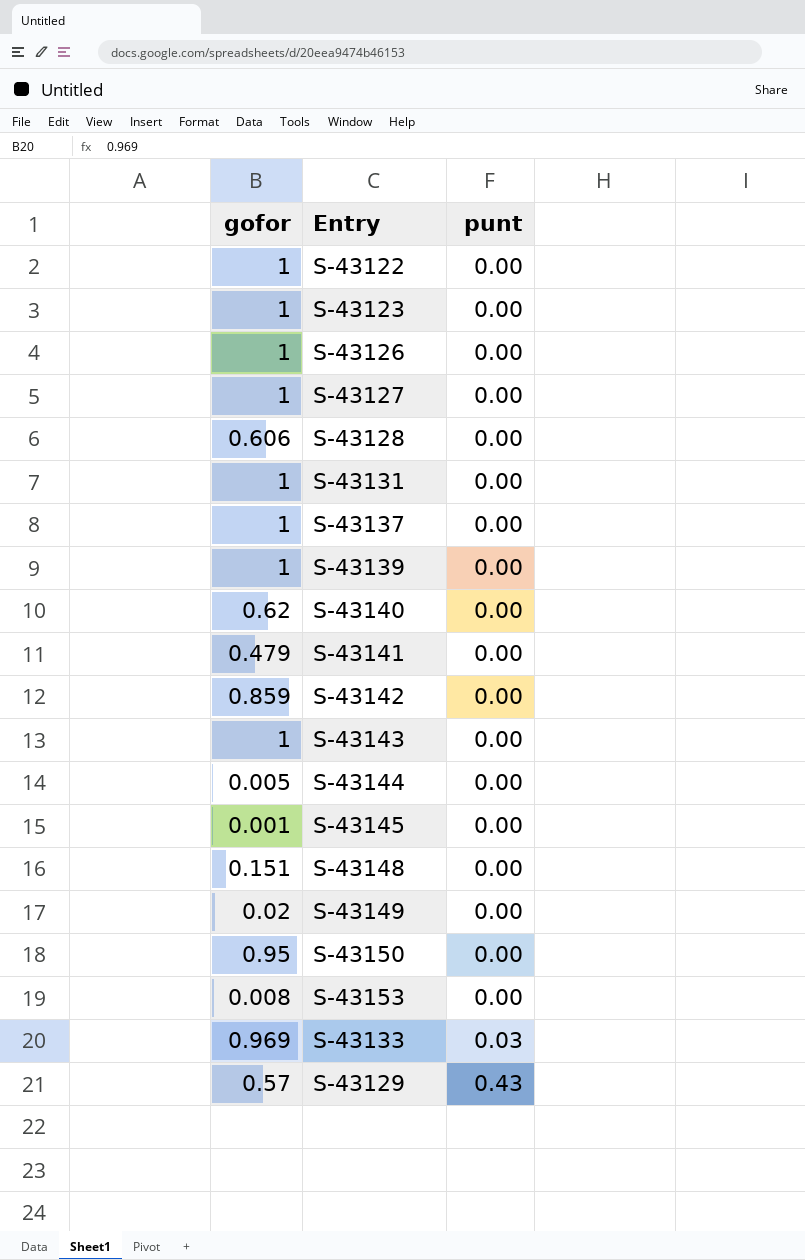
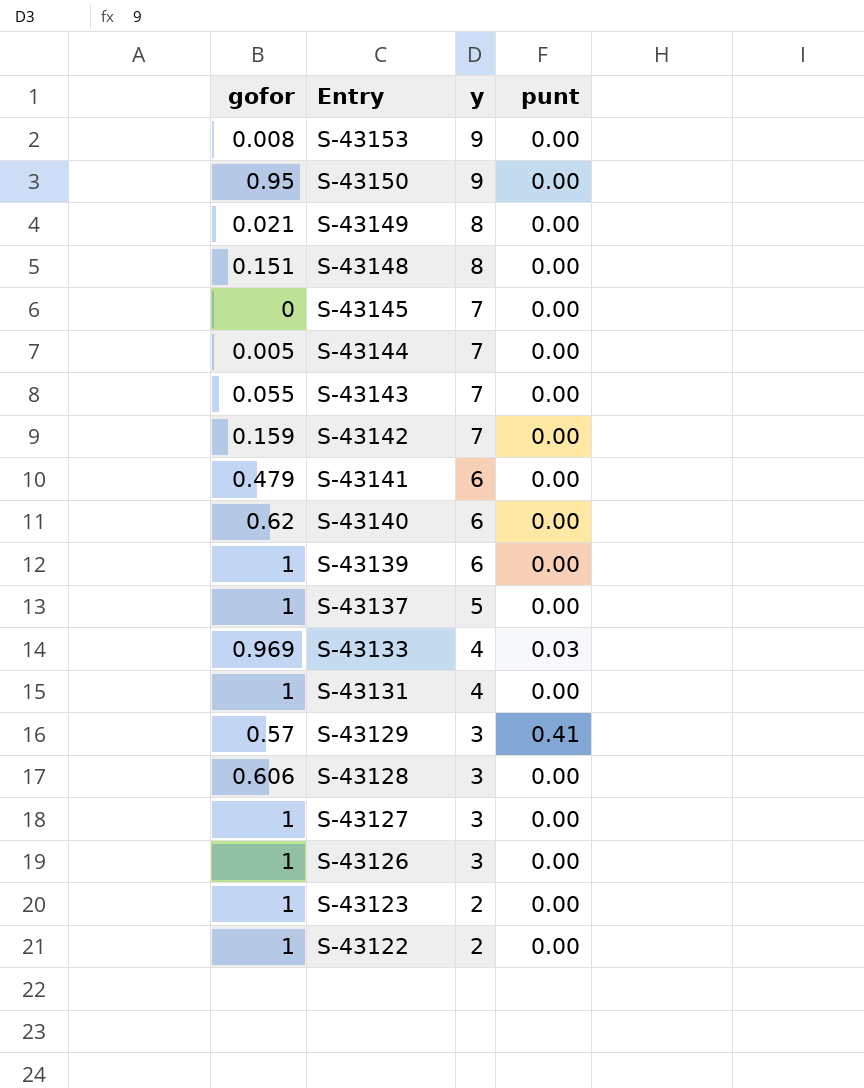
row order: punt ascending -> Entry descending
column y | position: none -> 3
S-43149 | gofor: 0.02 -> 0.021
S-43145 | gofor: 0.001 -> 0
S-43143 | gofor: 1 -> 0.055
S-43142 | gofor: 0.859 -> 0.159
S-43129 | punt: 0.43 -> 0.41

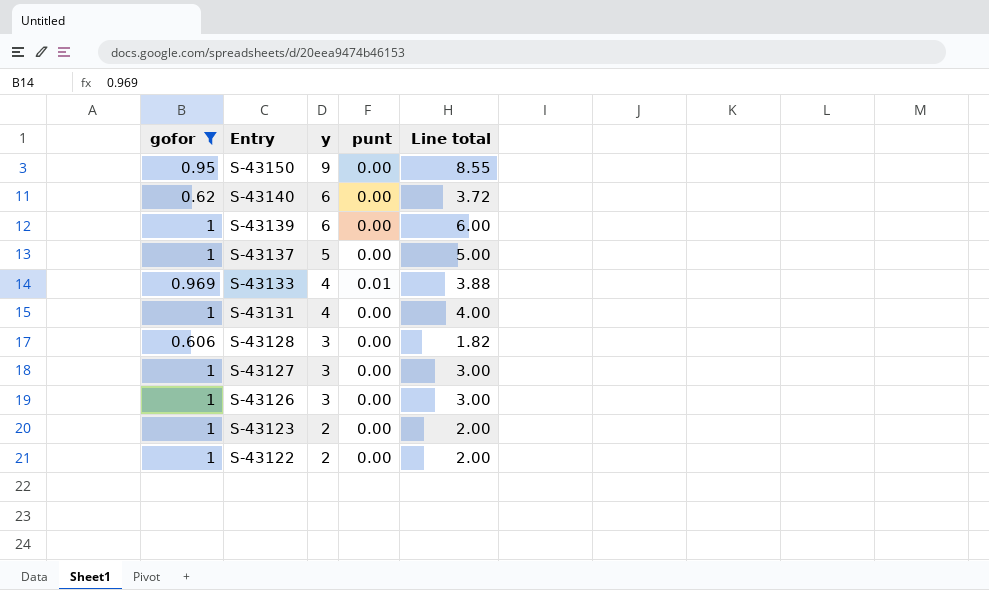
filter: none -> gofor >= 0.606
column Line total | formula: none -> [gofor] * [y]
S-43133 | punt: 0.03 -> 0.01

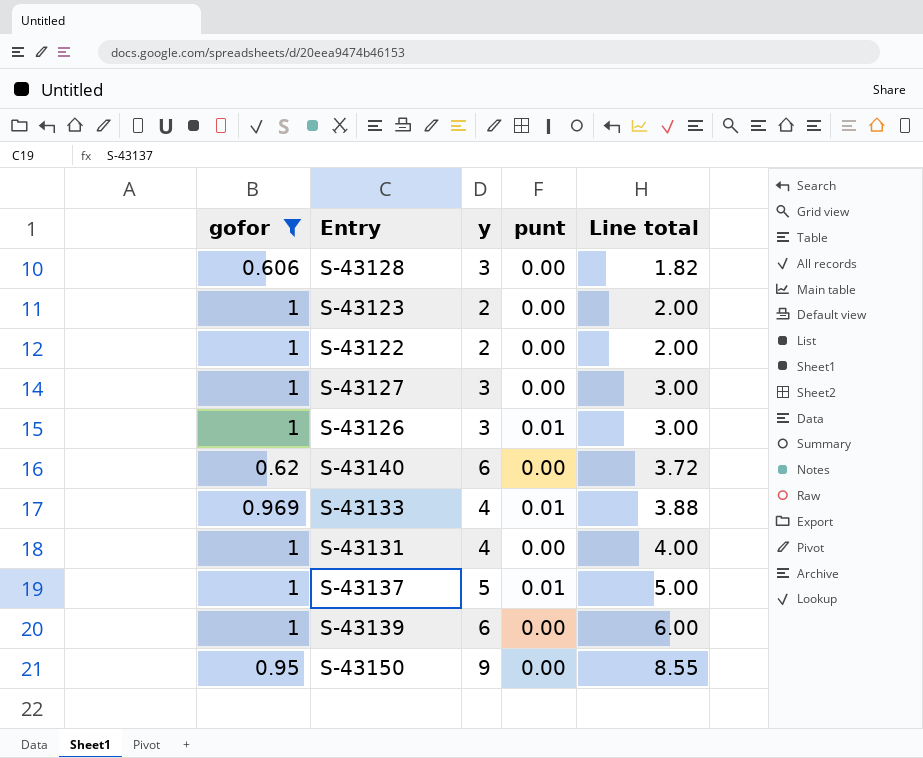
row order: Entry descending -> Line total ascending
S-43126 | punt: 0.00 -> 0.01
S-43137 | punt: 0.00 -> 0.01

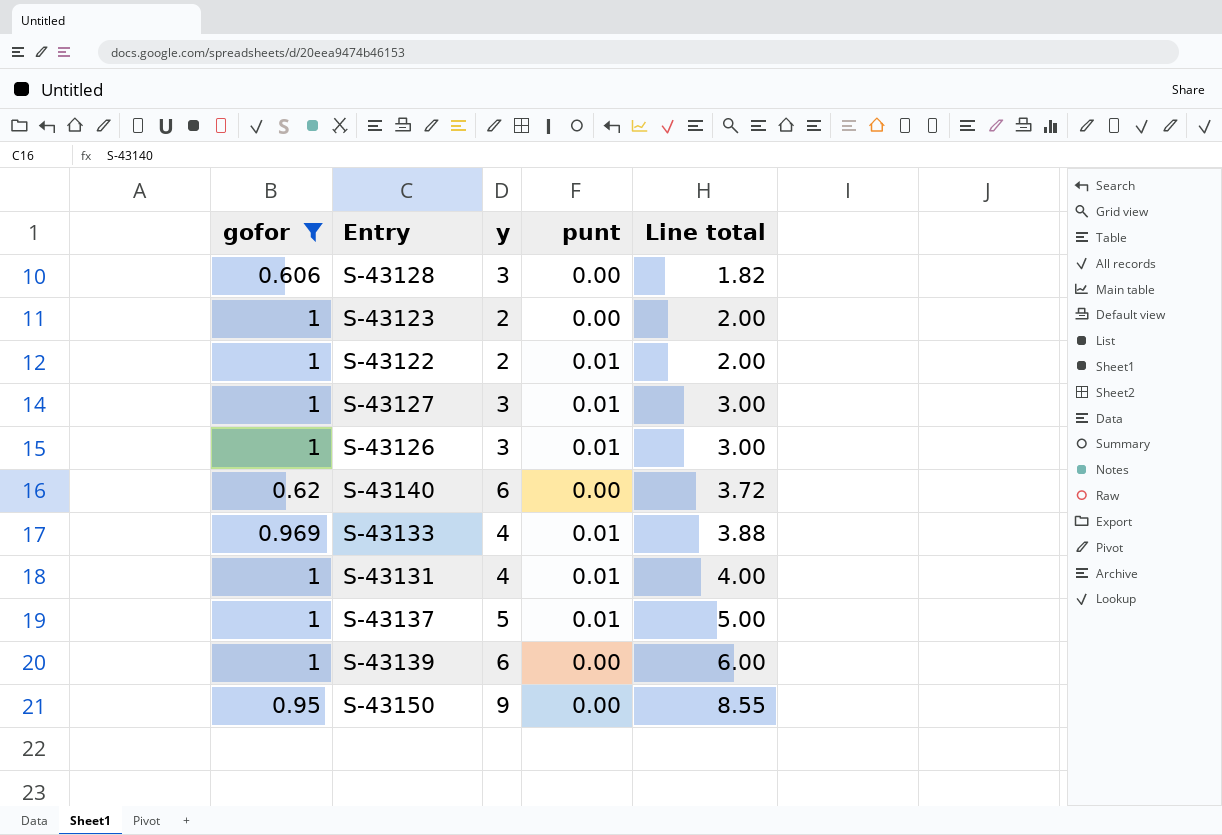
S-43122 | punt: 0.00 -> 0.01
S-43127 | punt: 0.00 -> 0.01
S-43131 | punt: 0.00 -> 0.01

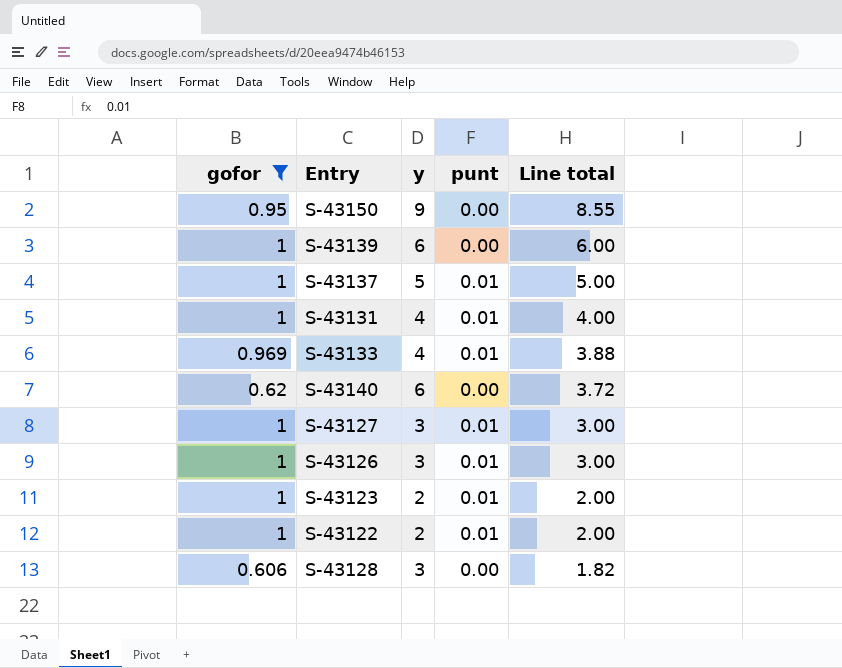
row order: Line total ascending -> Line total descending
S-43123 | punt: 0.00 -> 0.01

